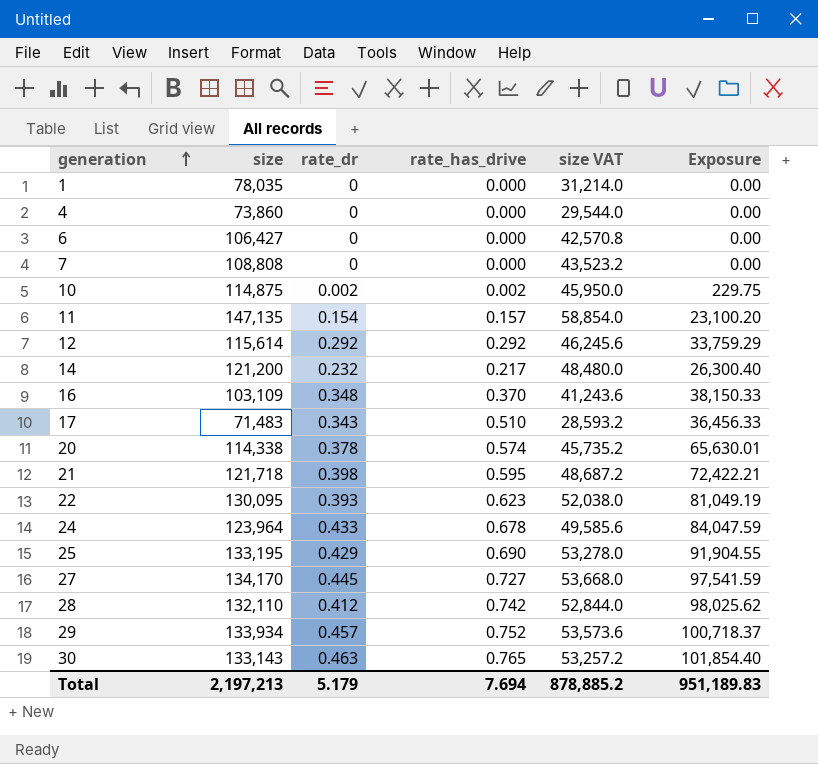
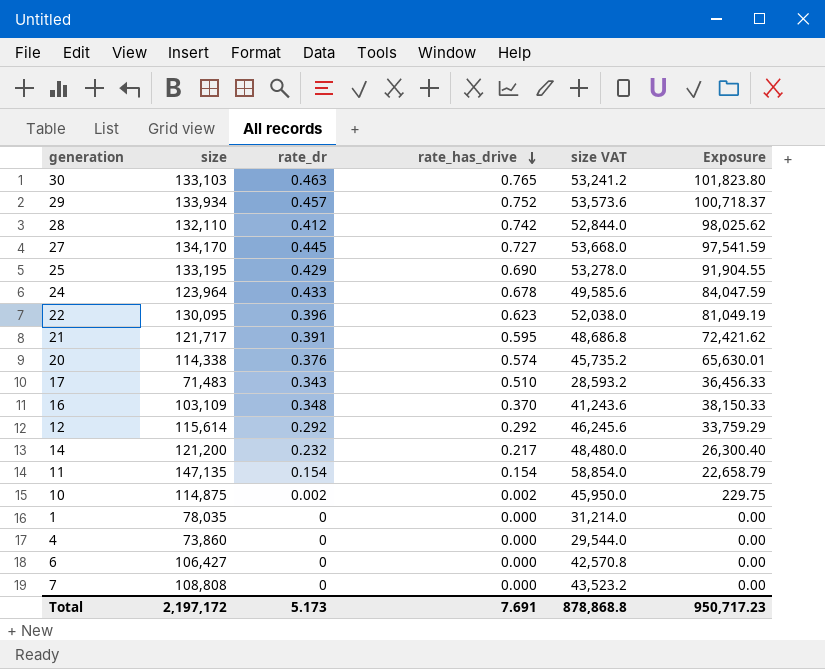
row order: generation ascending -> rate_has_drive descending
30 | size: 133,143 -> 133,103
30 | size VAT: 53,257.2 -> 53,241.2
30 | Exposure: 101,854.40 -> 101,823.80
22 | rate_dr: 0.393 -> 0.396
21 | size: 121,718 -> 121,717
21 | rate_dr: 0.398 -> 0.391
21 | size VAT: 48,687.2 -> 48,686.8
21 | Exposure: 72,422.21 -> 72,421.62
20 | rate_dr: 0.378 -> 0.376
11 | rate_has_drive: 0.157 -> 0.154
11 | Exposure: 23,100.20 -> 22,658.79
Total | size: 2,197,213 -> 2,197,172
Total | rate_dr: 5.179 -> 5.173
Total | rate_has_drive: 7.694 -> 7.691
Total | size VAT: 878,885.2 -> 878,868.8
Total | Exposure: 951,189.83 -> 950,717.23

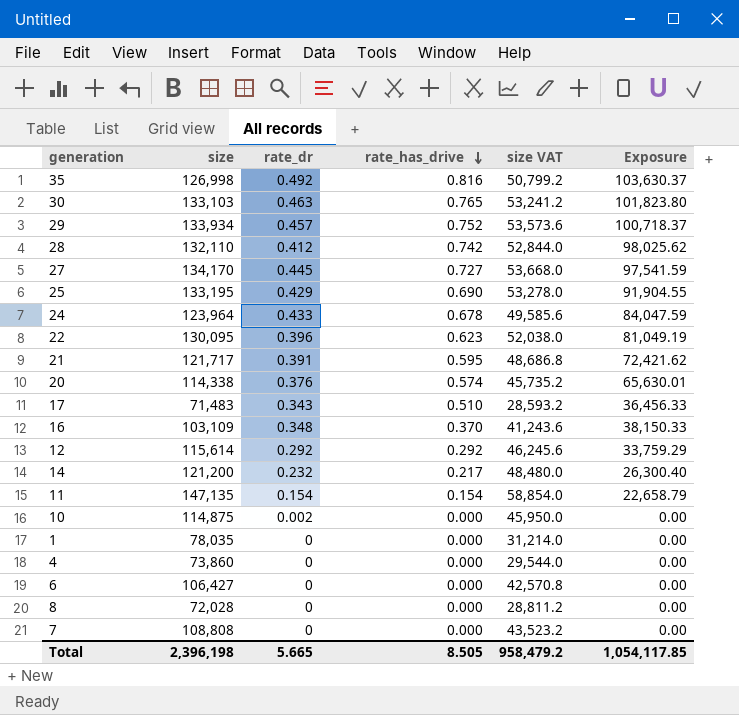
row 35: none -> 126,998 | 0.492 | 0.816 | 50,799.2 | 103,630.37
10 | rate_has_drive: 0.002 -> 0.000
10 | Exposure: 229.75 -> 0.00
row 8: none -> 72,028 | 0 | 0.000 | 28,811.2 | 0.00
Total | size: 2,197,172 -> 2,396,198
Total | rate_dr: 5.173 -> 5.665
Total | rate_has_drive: 7.691 -> 8.505
Total | size VAT: 878,868.8 -> 958,479.2
Total | Exposure: 950,717.23 -> 1,054,117.85

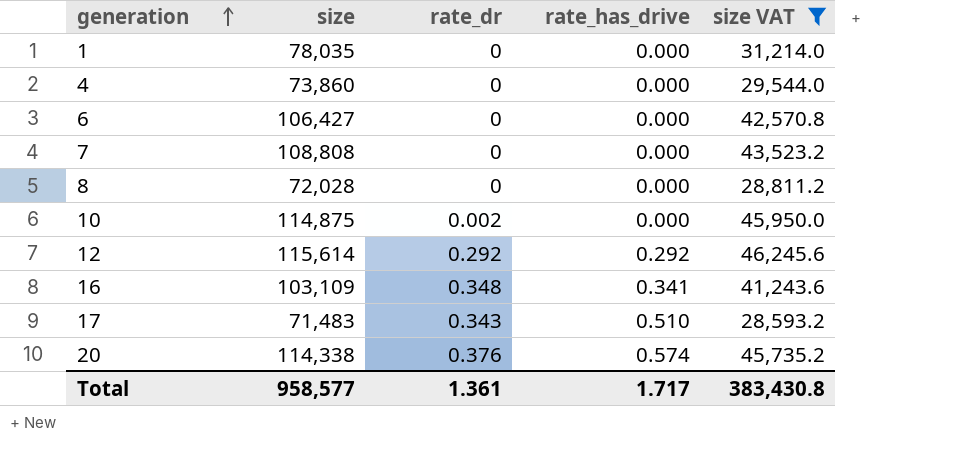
filter: none -> size VAT <= 46,245.6
row order: rate_has_drive descending -> generation ascending
column Exposure | formula: [size] * [rate_has_drive] -> none
16 | rate_has_drive: 0.370 -> 0.341
Total | size: 2,396,198 -> 958,577
Total | rate_dr: 5.665 -> 1.361
Total | rate_has_drive: 8.505 -> 1.717
Total | size VAT: 958,479.2 -> 383,430.8

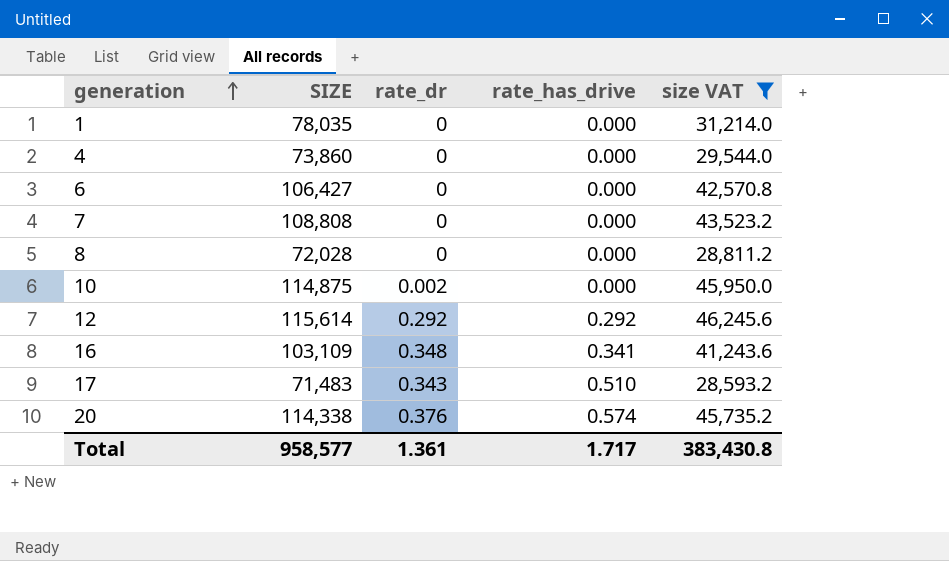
column name: size -> SIZE

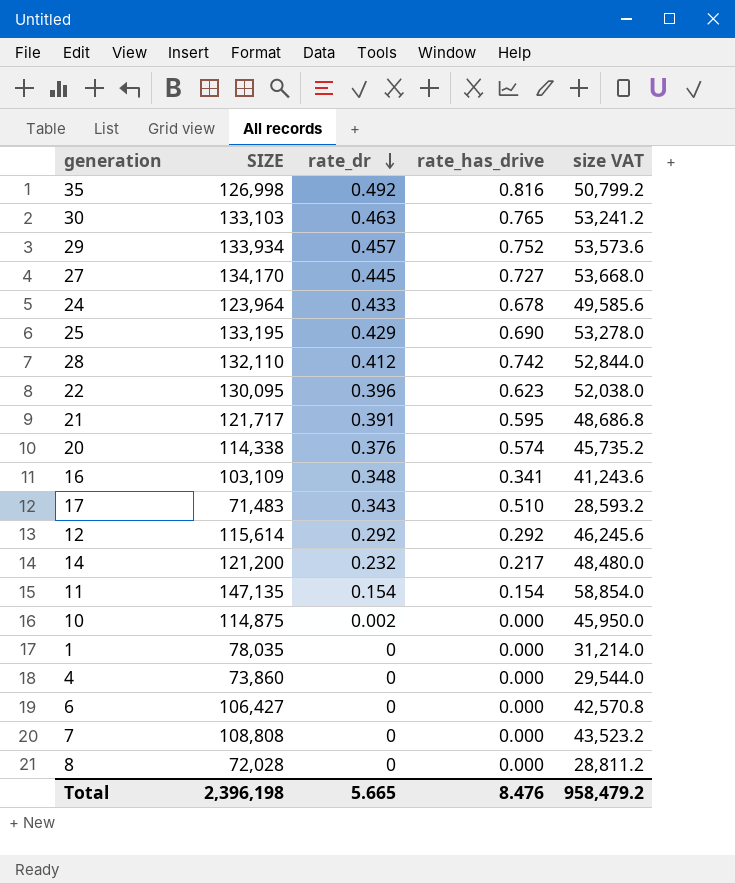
filter: size VAT <= 46,245.6 -> none
row order: generation ascending -> rate_dr descending
Total | SIZE: 958,577 -> 2,396,198
Total | rate_dr: 1.361 -> 5.665
Total | rate_has_drive: 1.717 -> 8.476
Total | size VAT: 383,430.8 -> 958,479.2

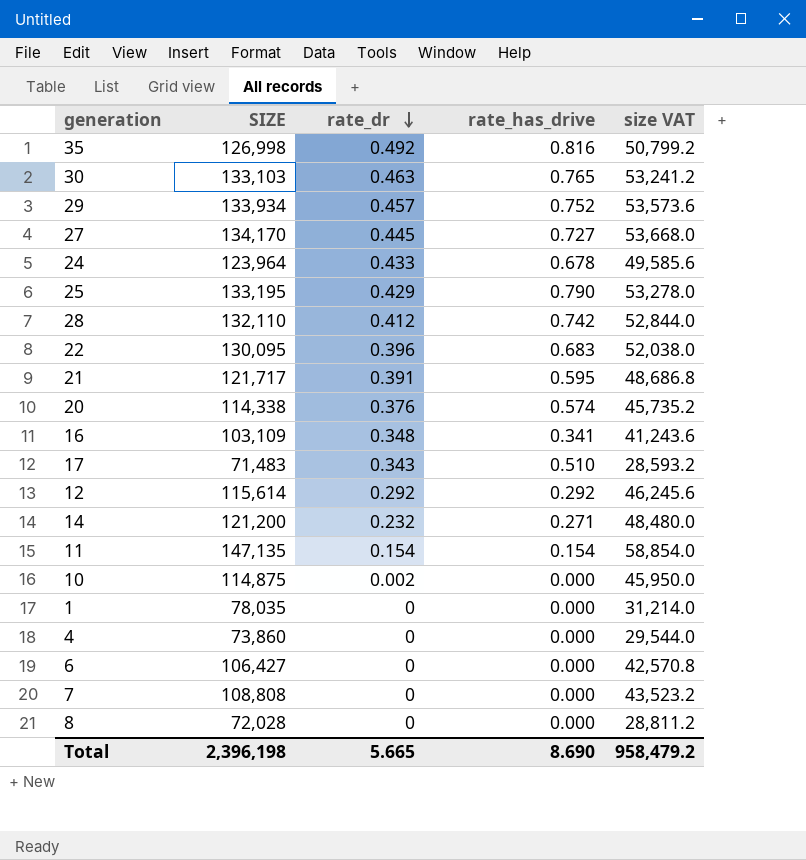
25 | rate_has_drive: 0.690 -> 0.790
22 | rate_has_drive: 0.623 -> 0.683
14 | rate_has_drive: 0.217 -> 0.271
Total | rate_has_drive: 8.476 -> 8.690

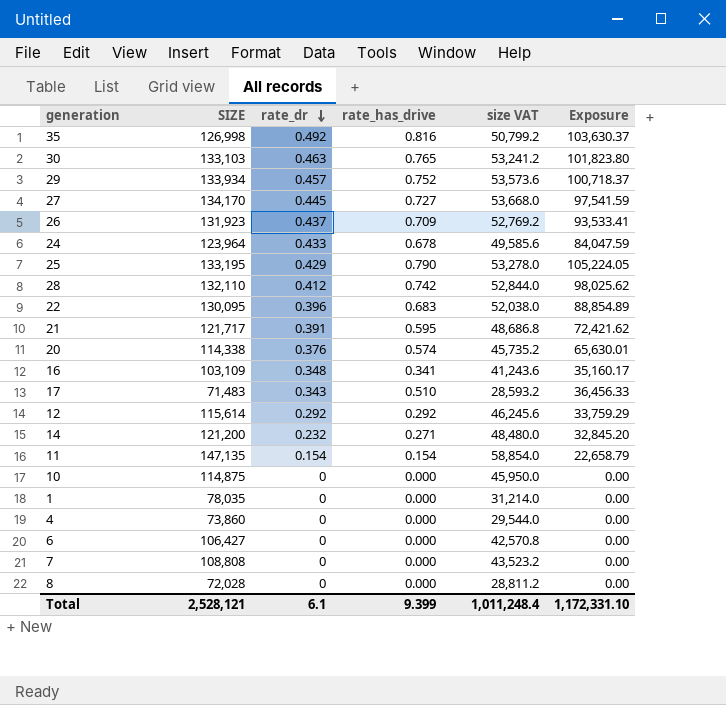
column Exposure | formula: none -> [SIZE] * [rate_has_drive]
row 26: none -> 131,923 | 0.437 | 0.709 | 52,769.2 | 93,533.41
10 | rate_dr: 0.002 -> 0
Total | SIZE: 2,396,198 -> 2,528,121
Total | rate_dr: 5.665 -> 6.1
Total | rate_has_drive: 8.690 -> 9.399
Total | size VAT: 958,479.2 -> 1,011,248.4

